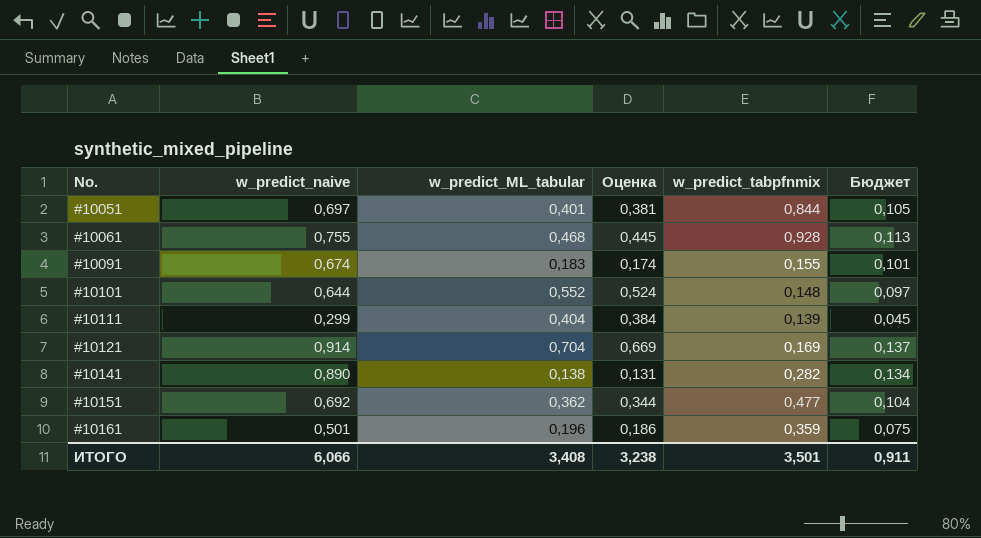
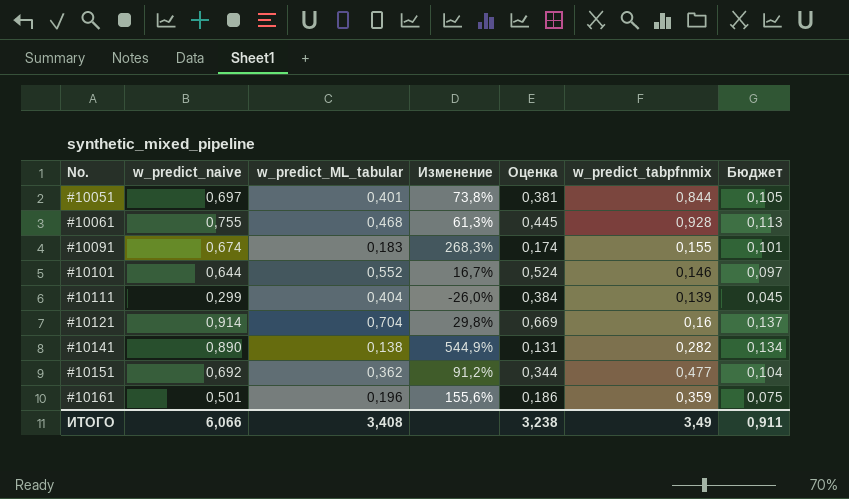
column Изменение | formula: none -> ([w_predict_naive] - [w_predict_ML_tabular]) / [w_predict_ML_tabular]
#10101 | w_predict_tabpfnmix: 0,148 -> 0,146
#10121 | w_predict_tabpfnmix: 0,169 -> 0,16
ИТОГО | w_predict_tabpfnmix: 3,501 -> 3,49

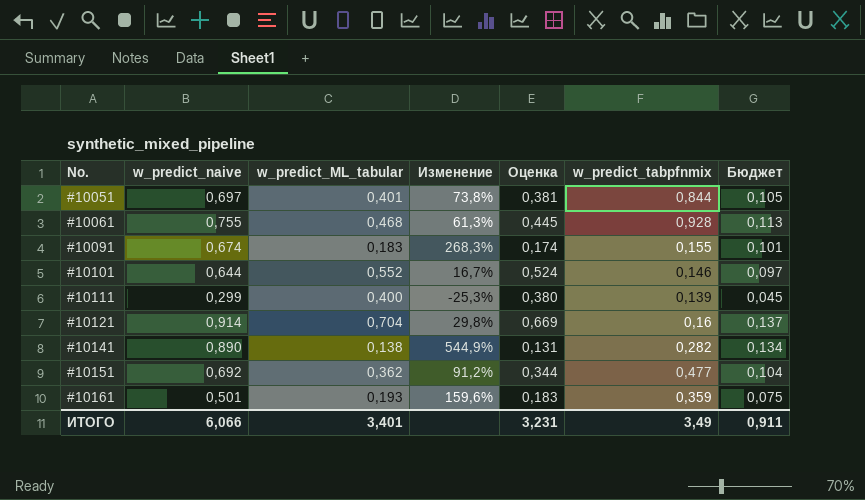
#10111 | w_predict_ML_tabular: 0,404 -> 0,400
#10111 | Изменение: -26,0% -> -25,3%
#10111 | Оценка: 0,384 -> 0,380
#10161 | w_predict_ML_tabular: 0,196 -> 0,193
#10161 | Изменение: 155,6% -> 159,6%
#10161 | Оценка: 0,186 -> 0,183
ИТОГО | w_predict_ML_tabular: 3,408 -> 3,401
ИТОГО | Оценка: 3,238 -> 3,231

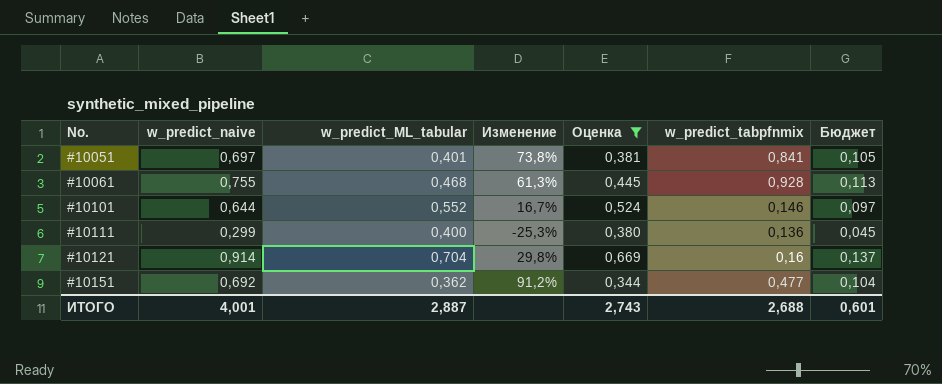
filter: none -> Оценка >= 0,344
#10051 | w_predict_tabpfnmix: 0,844 -> 0,841
#10111 | w_predict_tabpfnmix: 0,139 -> 0,136
ИТОГО | w_predict_naive: 6,066 -> 4,001
ИТОГО | w_predict_ML_tabular: 3,401 -> 2,887
ИТОГО | Оценка: 3,231 -> 2,743
ИТОГО | w_predict_tabpfnmix: 3,49 -> 2,688
ИТОГО | Бюджет: 0,911 -> 0,601

